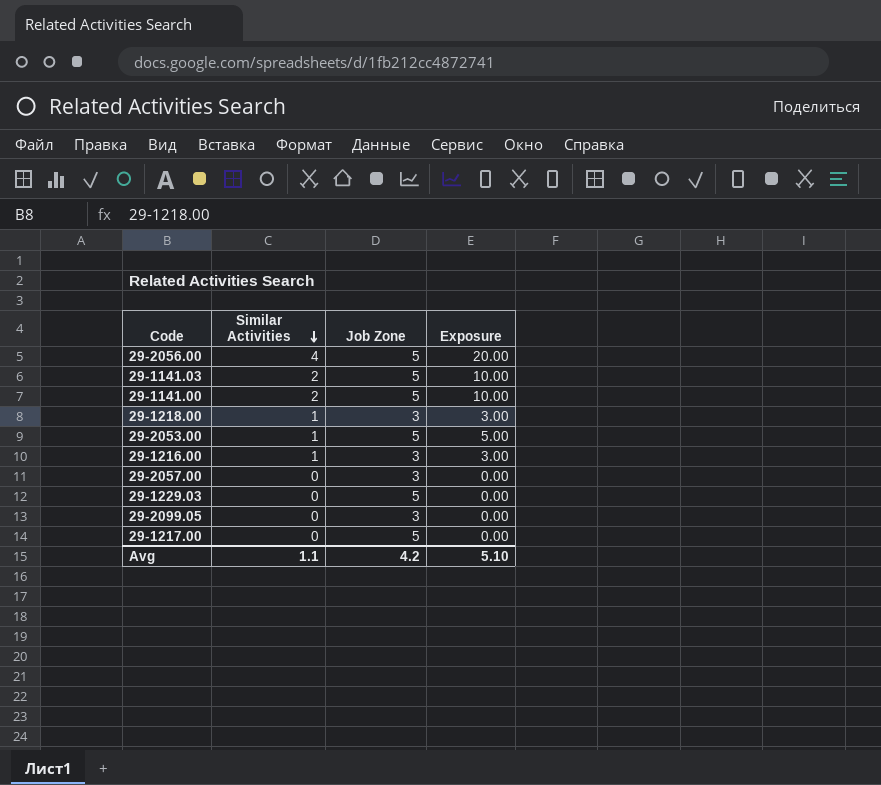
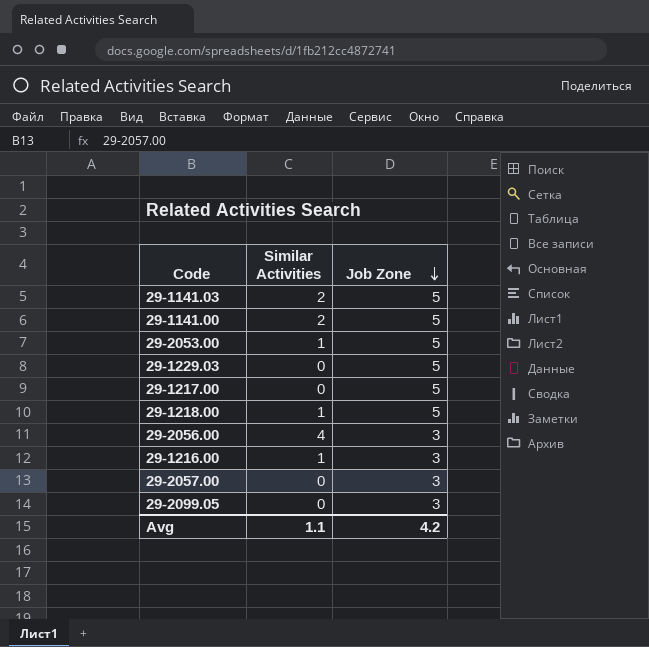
row order: Similar Activities descending -> Job Zone descending
column Exposure | formula: [Similar Activities] * [Job Zone] -> none
29-1218.00 | Job Zone: 3 -> 5
29-2056.00 | Job Zone: 5 -> 3

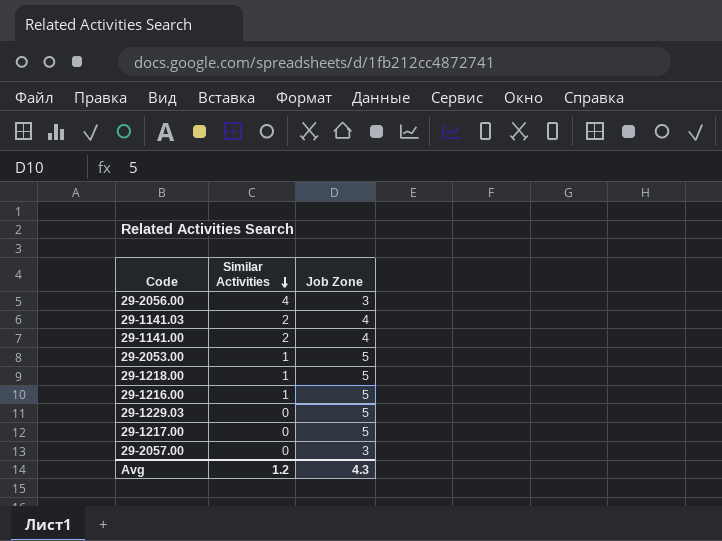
row order: Job Zone descending -> Similar Activities descending
row 29-2099.05: 0 | 3 -> none
29-1141.03 | Job Zone: 5 -> 4
29-1141.00 | Job Zone: 5 -> 4
29-1216.00 | Job Zone: 3 -> 5
Avg | Similar Activities: 1.1 -> 1.2
Avg | Job Zone: 4.2 -> 4.3

